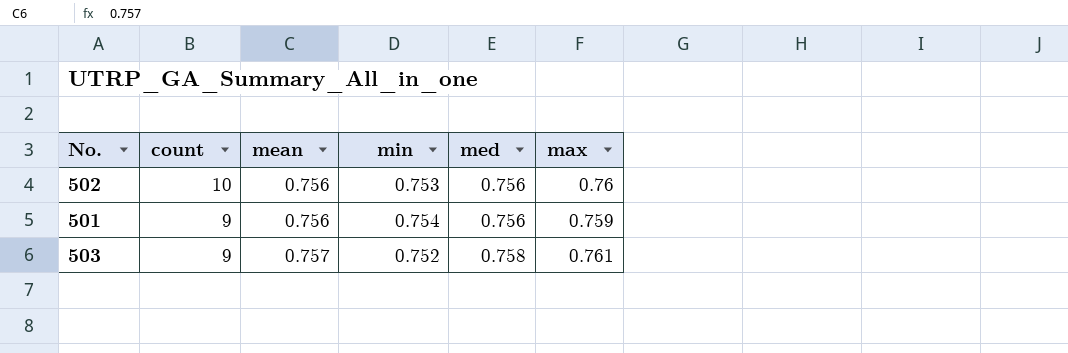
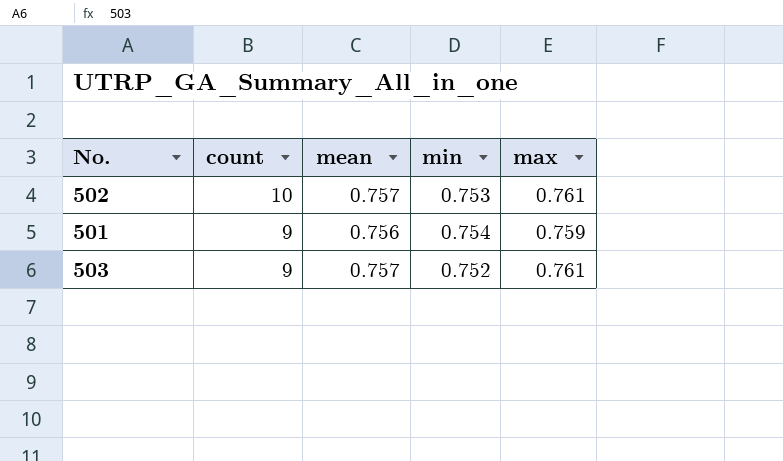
column med | position: 5 -> none
502 | mean: 0.756 -> 0.757
502 | max: 0.76 -> 0.761

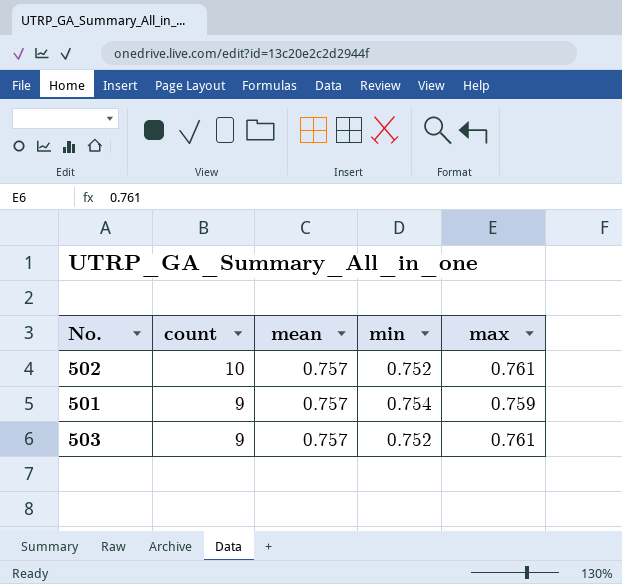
502 | min: 0.753 -> 0.752
501 | mean: 0.756 -> 0.757

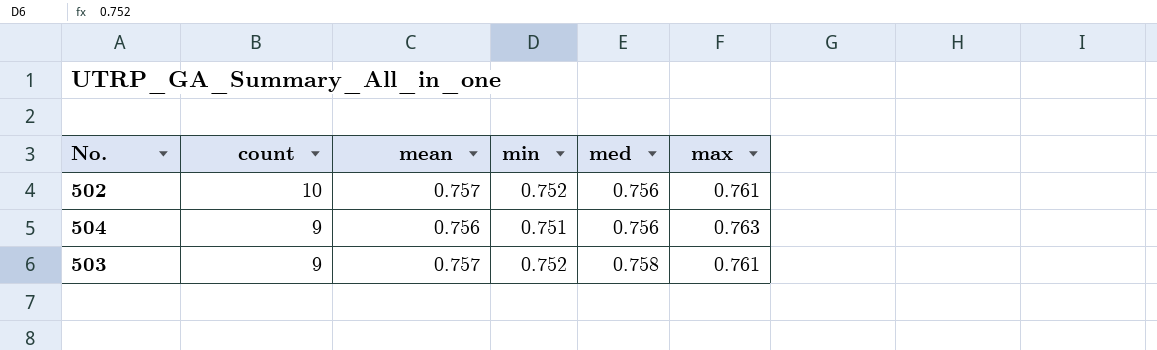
column med | position: none -> 5
row 501: 9 | 0.757 | 0.754 | 0.759 -> none
row 504: none -> 9 | 0.756 | 0.751 | 0.756 | 0.763

